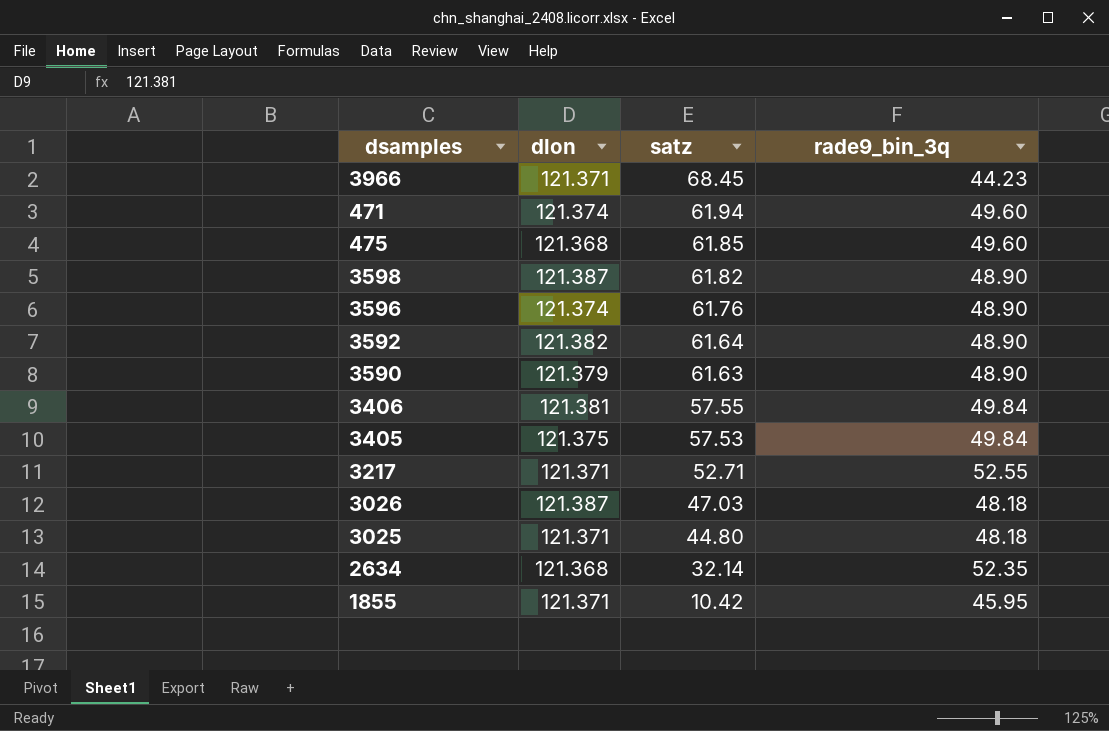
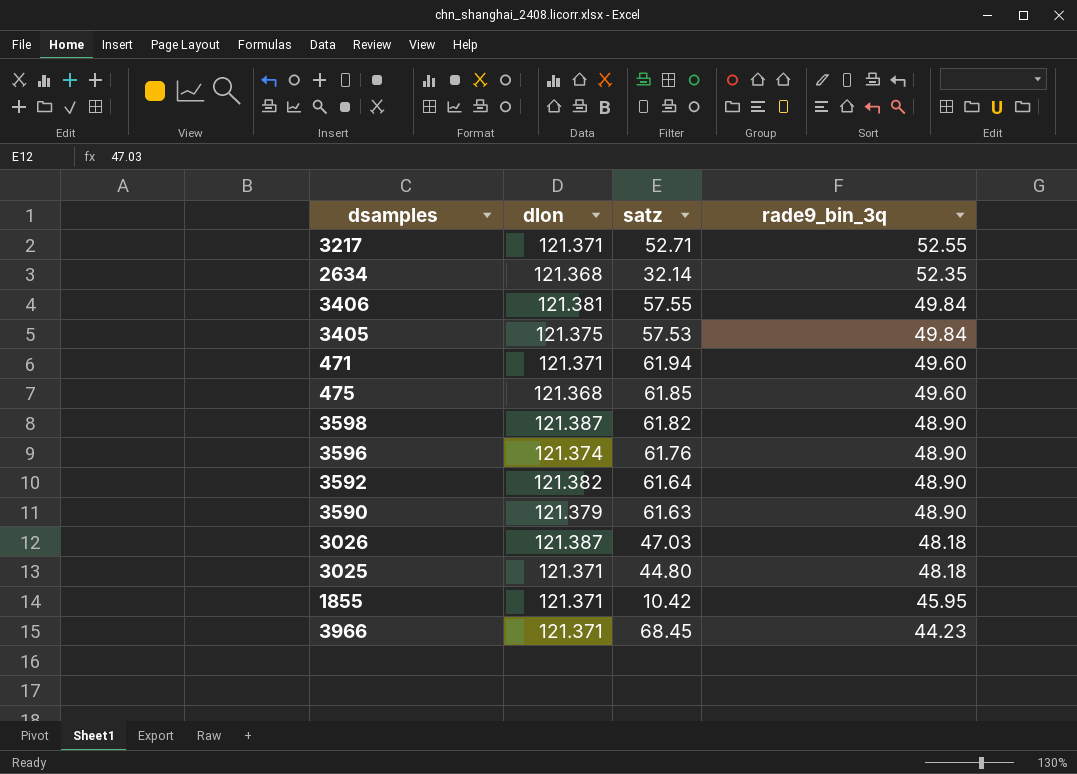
row order: satz descending -> rade9_bin_3q descending
471 | dlon: 121.374 -> 121.371

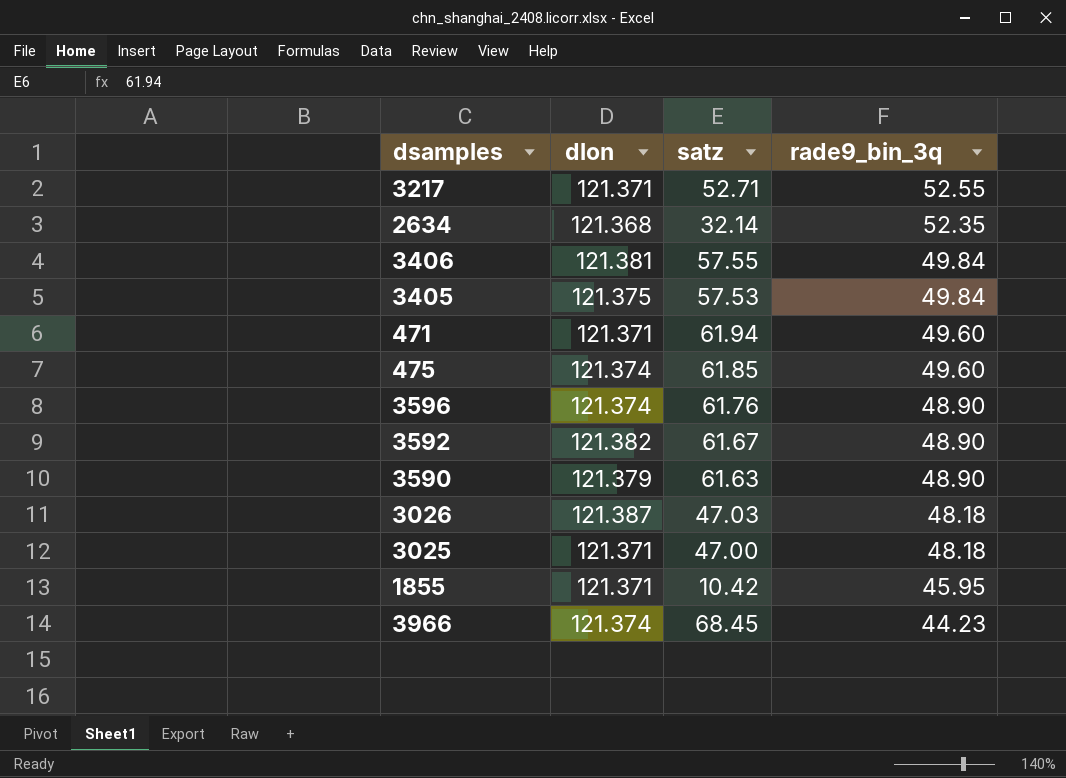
row 3598: 121.387 | 61.82 | 48.90 -> none
475 | dlon: 121.368 -> 121.374
3592 | satz: 61.64 -> 61.67
3025 | satz: 44.80 -> 47.00
3966 | dlon: 121.371 -> 121.374

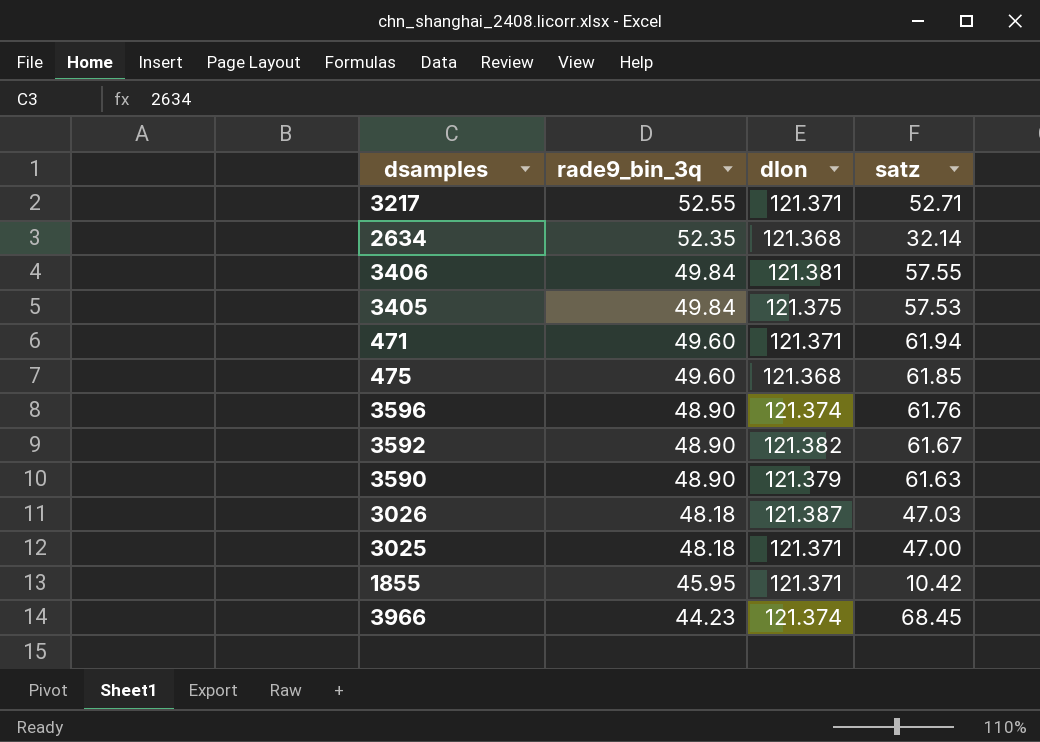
column rade9_bin_3q | position: 4 -> 2
475 | dlon: 121.374 -> 121.368

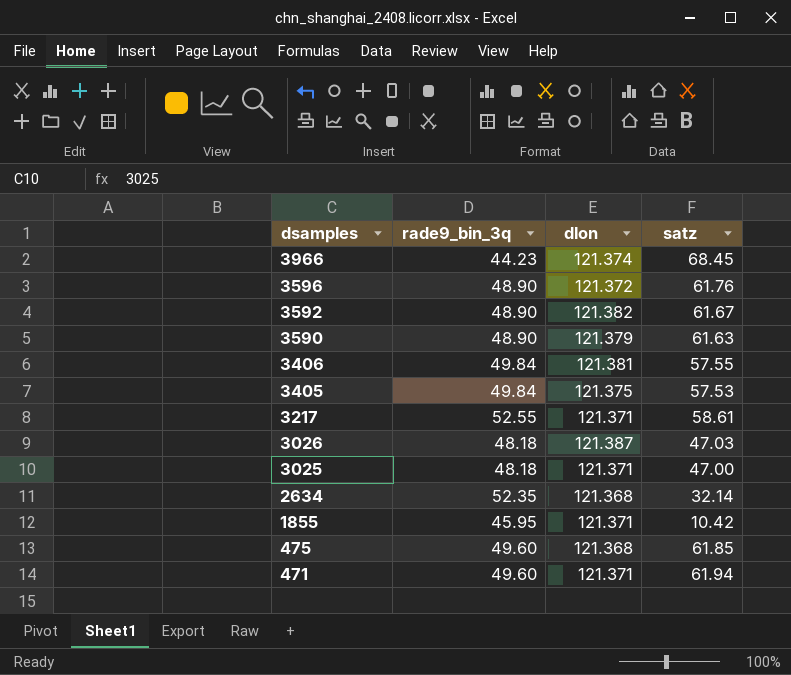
row order: rade9_bin_3q descending -> dsamples descending
3596 | dlon: 121.374 -> 121.372
3217 | satz: 52.71 -> 58.61

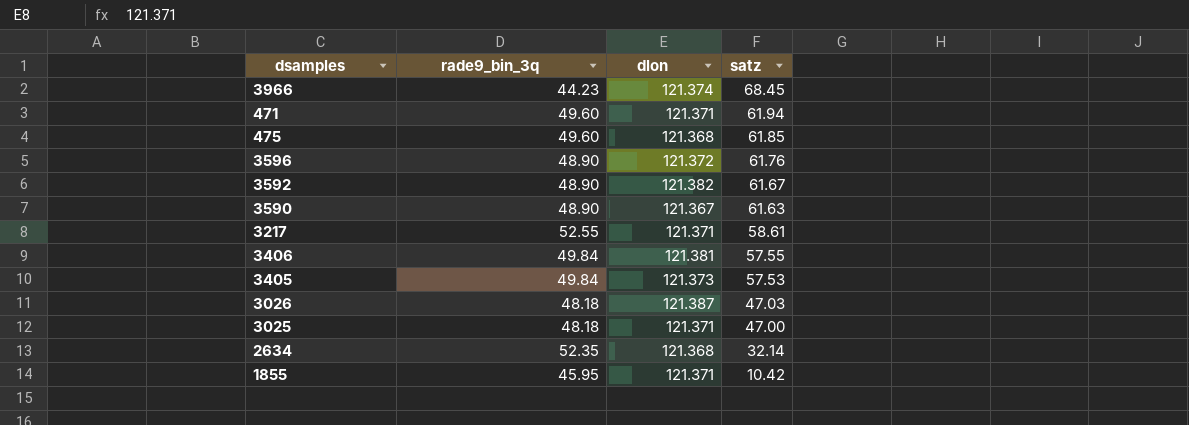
row order: dsamples descending -> satz descending
3590 | dlon: 121.379 -> 121.367
3405 | dlon: 121.375 -> 121.373

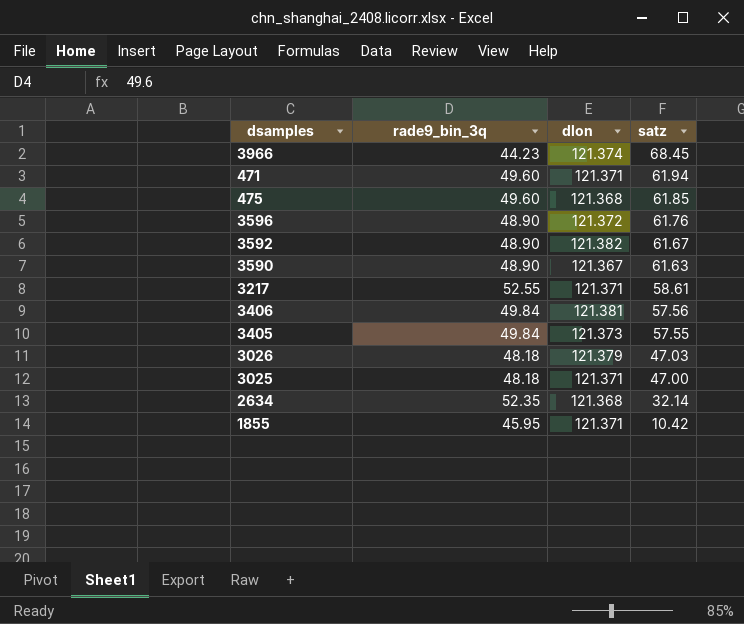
3406 | satz: 57.55 -> 57.56
3405 | satz: 57.53 -> 57.55
3026 | dlon: 121.387 -> 121.379

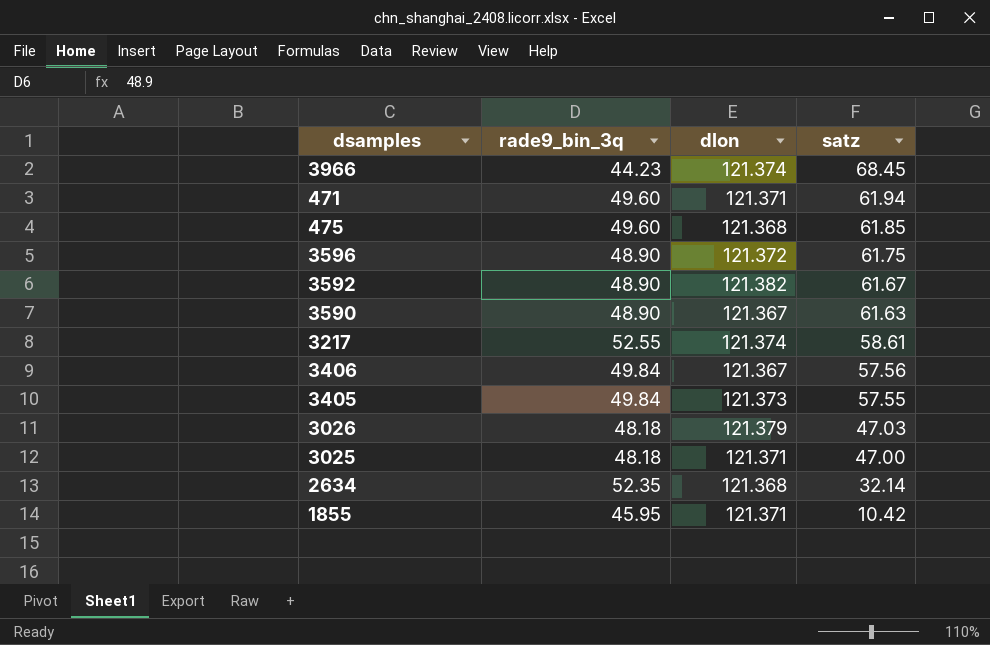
3596 | satz: 61.76 -> 61.75
3217 | dlon: 121.371 -> 121.374
3406 | dlon: 121.381 -> 121.367

